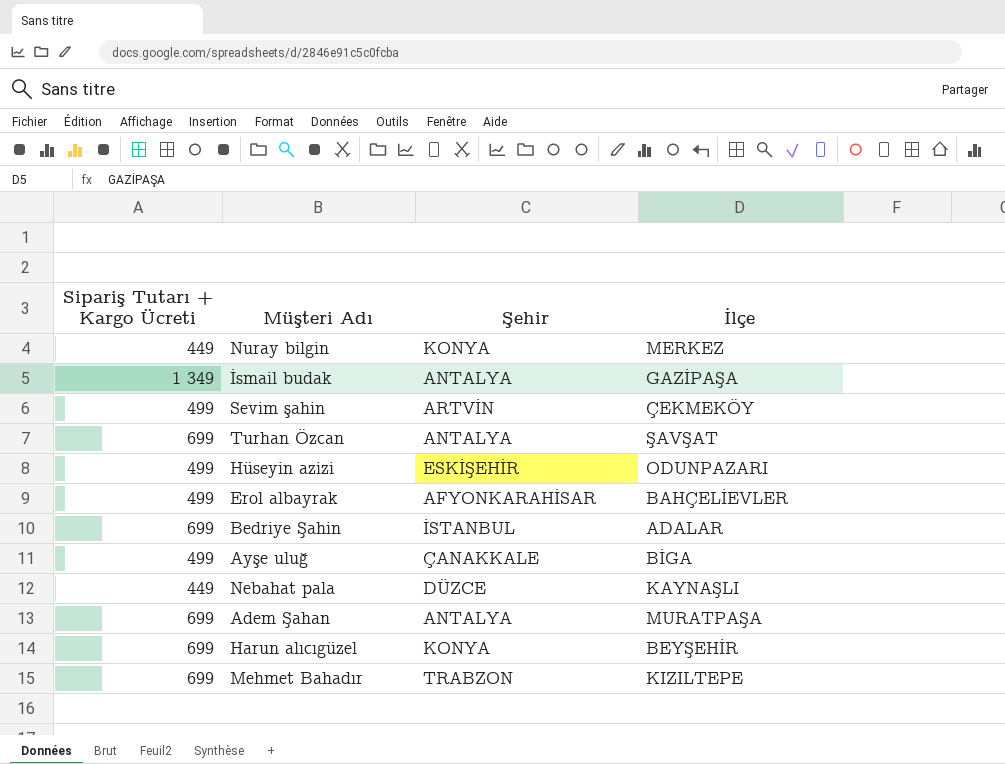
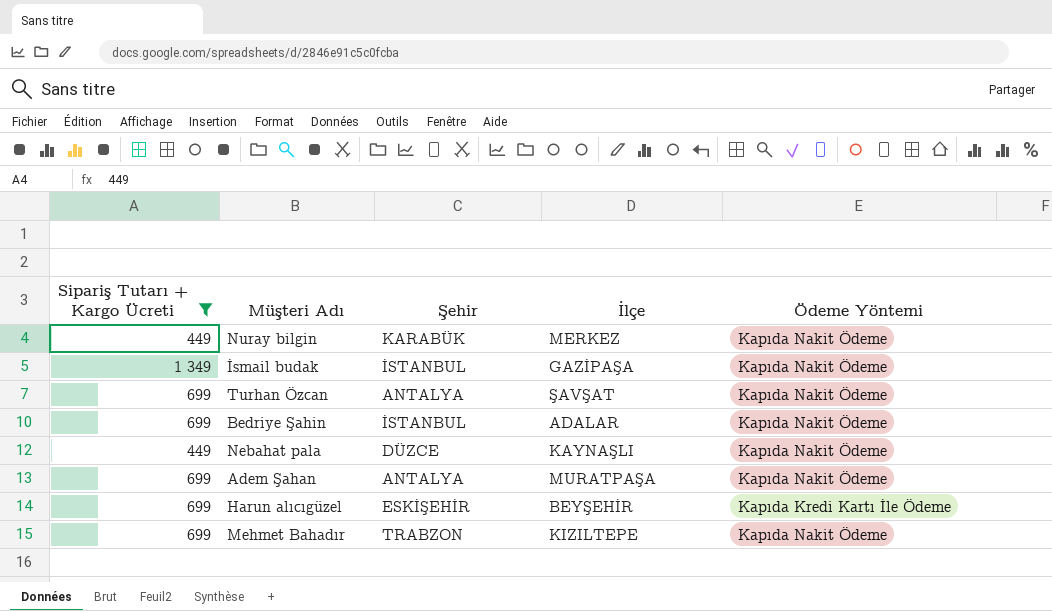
filter: none -> Sipariş Tutarı + Kargo Ücreti != 499
column Ödeme Yöntemi | position: none -> 5
Nuray bilgin | Şehir: KONYA -> KARABÜK
İsmail budak | Şehir: ANTALYA -> İSTANBUL
Harun alıcıgüzel | Şehir: KONYA -> ESKİŞEHİR

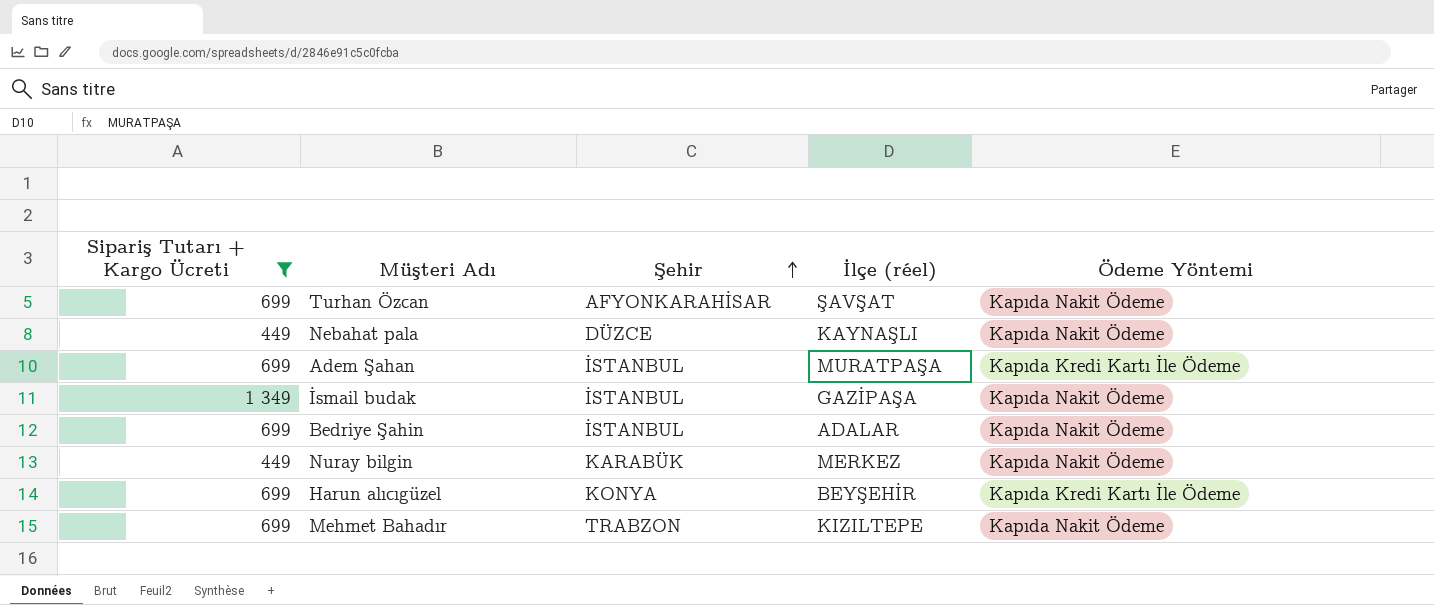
row order: none -> Şehir ascending
column name: İlçe -> İlçe (réel)
Turhan Özcan | Şehir: ANTALYA -> AFYONKARAHİSAR
Adem Şahan | Şehir: ANTALYA -> İSTANBUL
Adem Şahan | Ödeme Yöntemi: Kapıda Nakit Ödeme -> Kapıda Kredi Kartı İle Ödeme
Harun alıcıgüzel | Şehir: ESKİŞEHİR -> KONYA

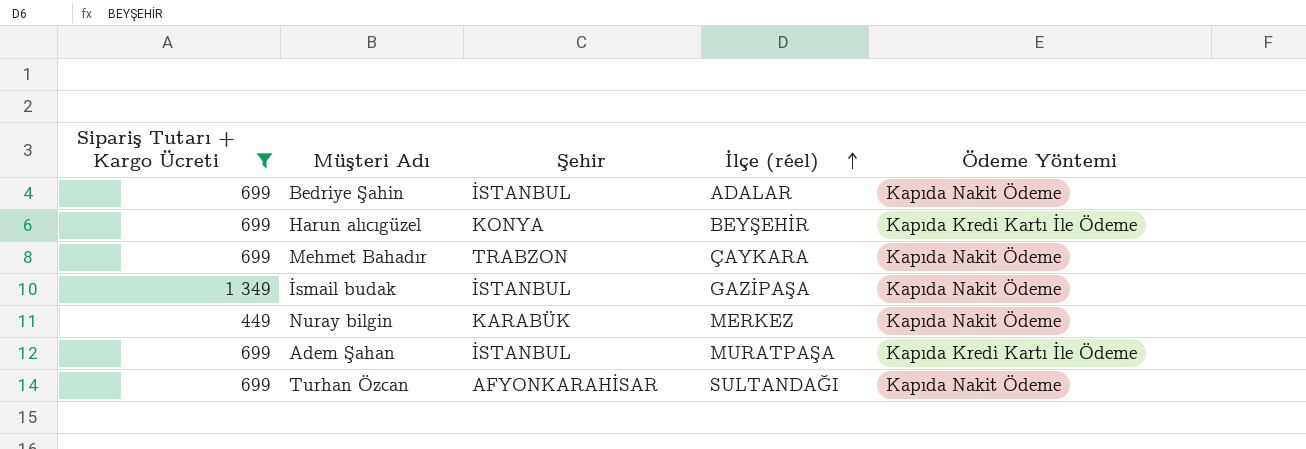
row order: Şehir ascending -> İlçe (réel) ascending
row Nebahat pala: 449 | DÜZCE | KAYNAŞLI | Kapıda Nakit Ödeme -> none
Mehmet Bahadır | İlçe (réel): KIZILTEPE -> ÇAYKARA
Turhan Özcan | İlçe (réel): ŞAVŞAT -> SULTANDAĞI

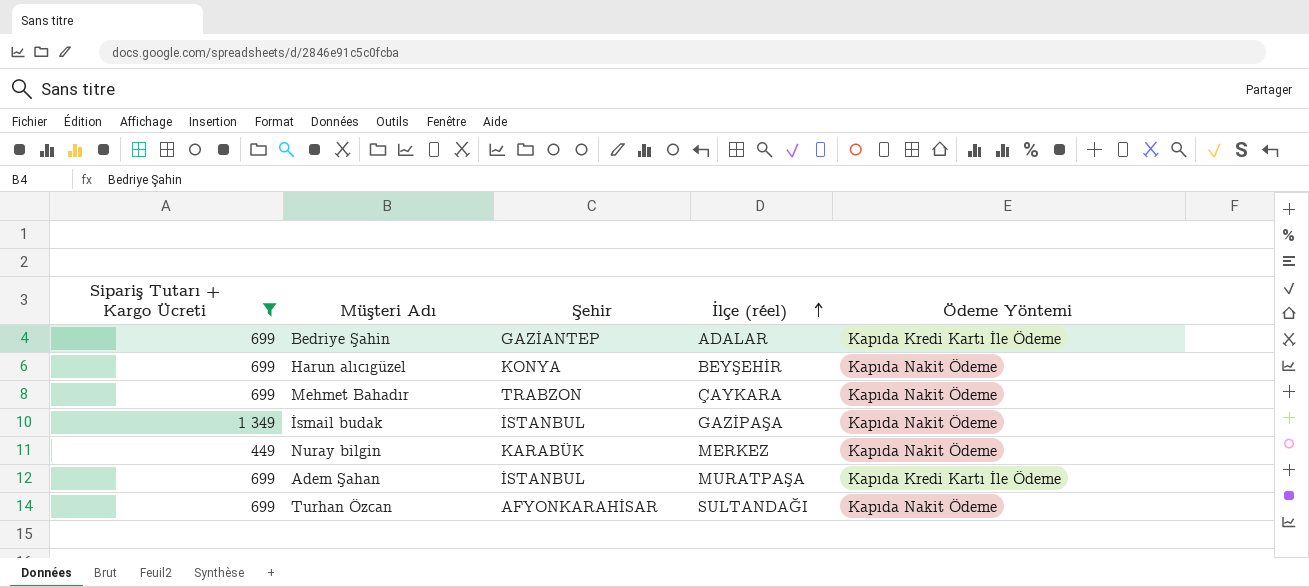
Bedriye Şahin | Şehir: İSTANBUL -> GAZİANTEP
Bedriye Şahin | Ödeme Yöntemi: Kapıda Nakit Ödeme -> Kapıda Kredi Kartı İle Ödeme
Harun alıcıgüzel | Ödeme Yöntemi: Kapıda Kredi Kartı İle Ödeme -> Kapıda Nakit Ödeme

